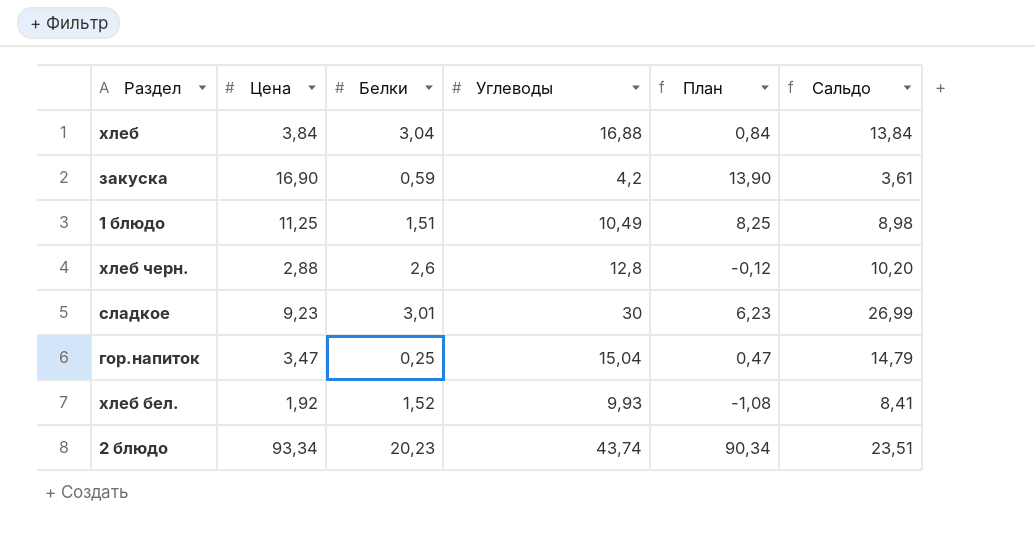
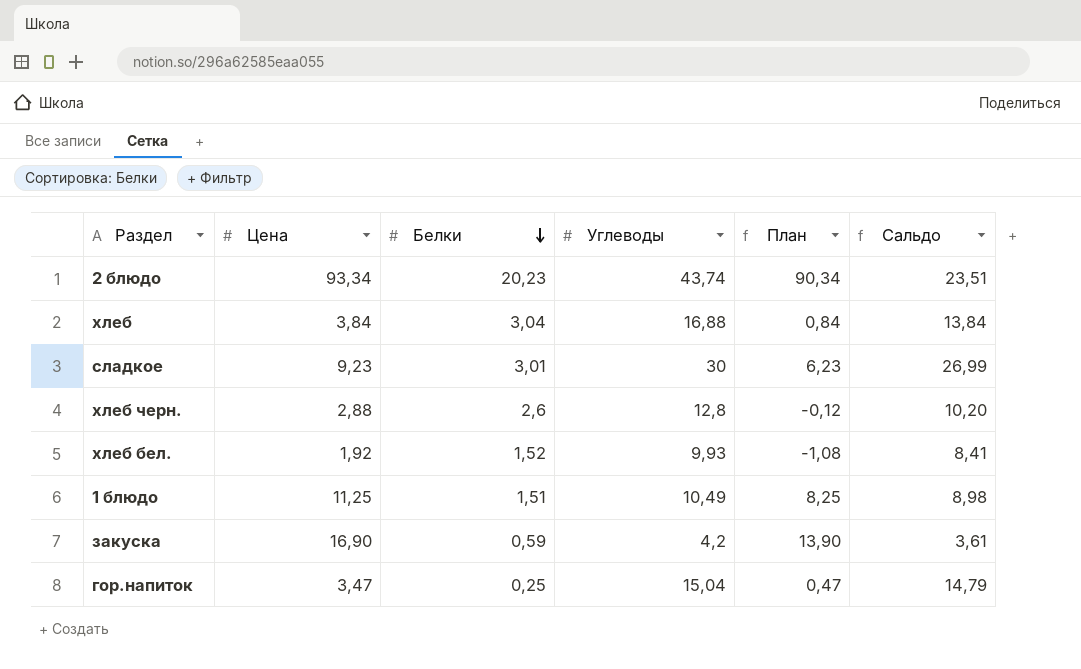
row order: none -> Белки descending

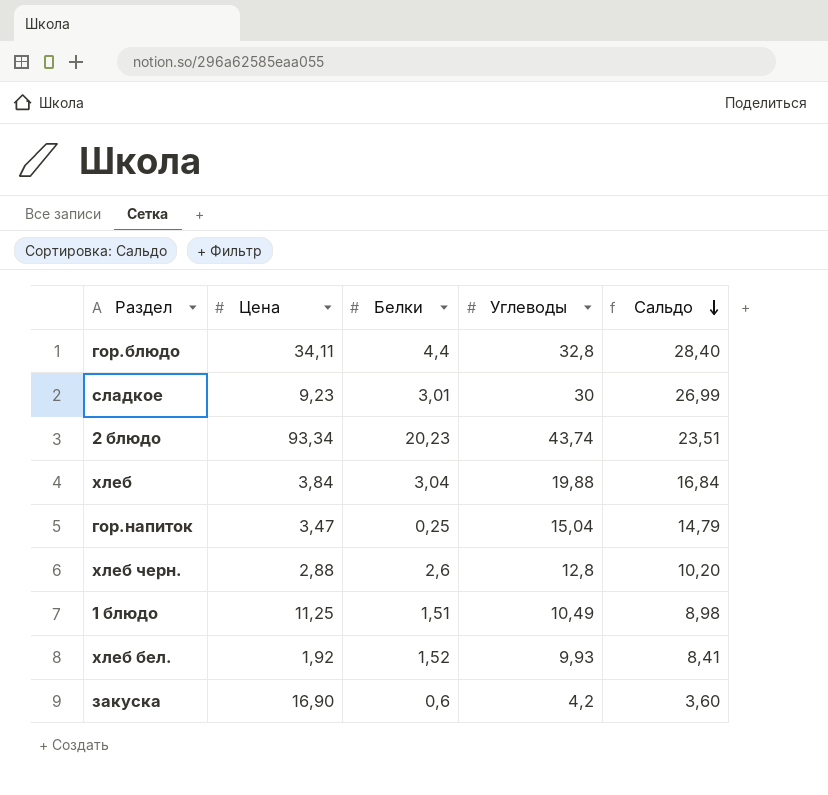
row order: Белки descending -> Сальдо descending
column План | formula: [Цена] - 3 -> none
row гор.блюдо: none -> 34,11 | 4,4 | 32,8 | 28,40
хлеб | Углеводы: 16,88 -> 19,88
хлеб | Сальдо: 13,84 -> 16,84
закуска | Белки: 0,59 -> 0,6
закуска | Сальдо: 3,61 -> 3,60

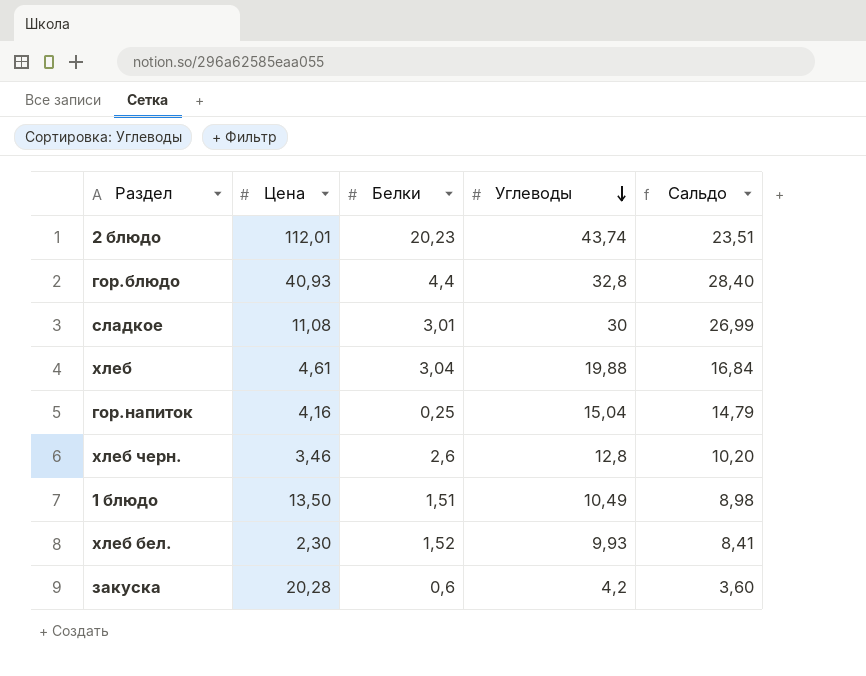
row order: Сальдо descending -> Углеводы descending
2 блюдо | Цена: 93,34 -> 112,01
гор.блюдо | Цена: 34,11 -> 40,93
сладкое | Цена: 9,23 -> 11,08
хлеб | Цена: 3,84 -> 4,61
гор.напиток | Цена: 3,47 -> 4,16
хлеб черн. | Цена: 2,88 -> 3,46
1 блюдо | Цена: 11,25 -> 13,50
хлеб бел. | Цена: 1,92 -> 2,30
закуска | Цена: 16,90 -> 20,28

